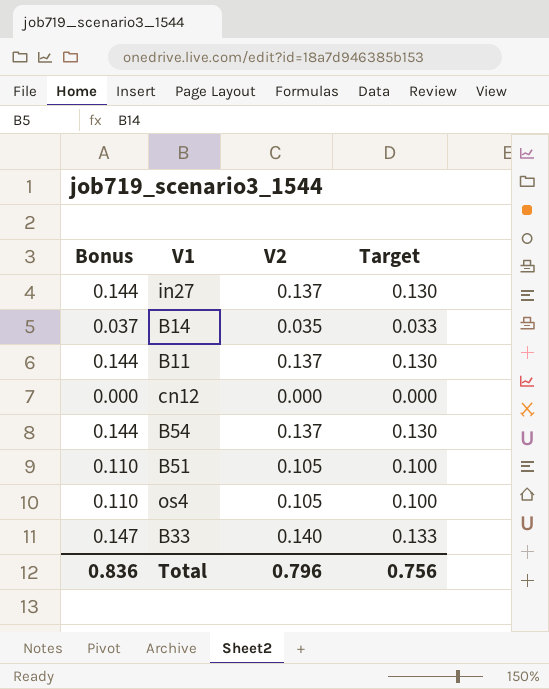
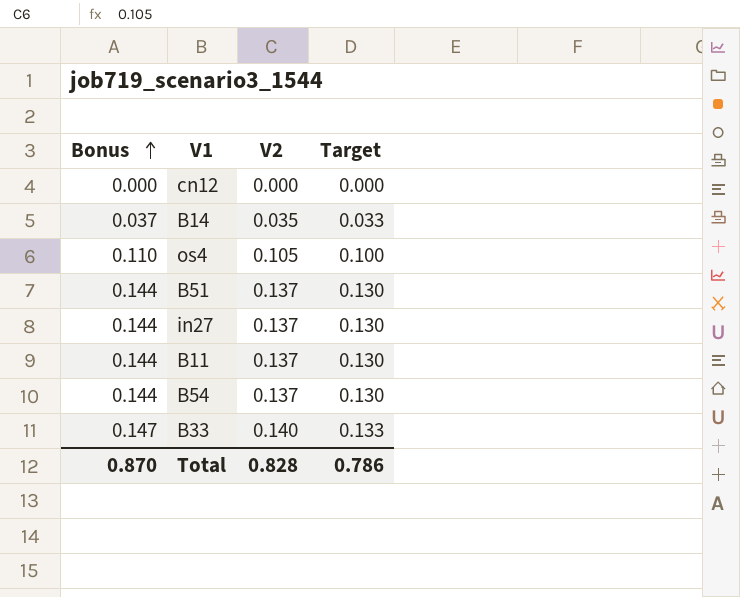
row order: none -> Bonus ascending
B51 | Bonus: 0.110 -> 0.144
B51 | V2: 0.105 -> 0.137
B51 | Target: 0.100 -> 0.130
Total | Bonus: 0.836 -> 0.870
Total | V2: 0.796 -> 0.828
Total | Target: 0.756 -> 0.786

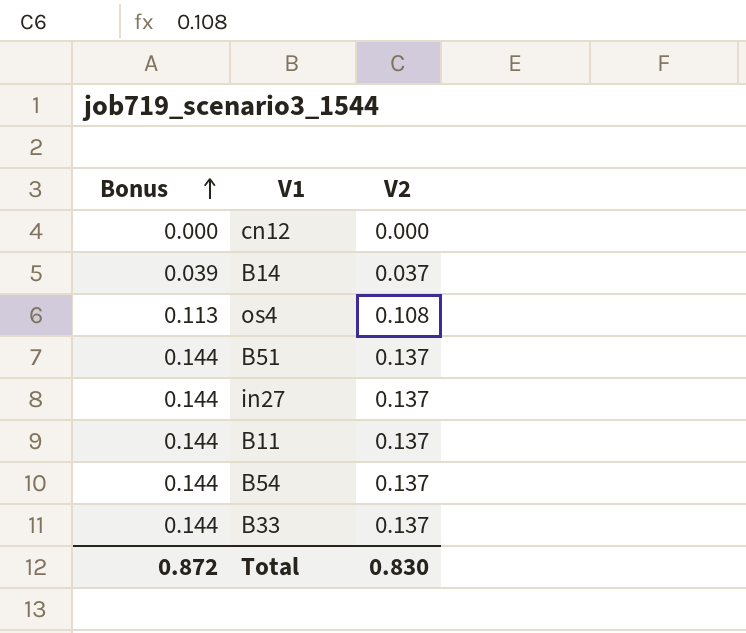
column Target | formula: [V2] * 0.95 -> none
B14 | Bonus: 0.037 -> 0.039
B14 | V2: 0.035 -> 0.037
os4 | Bonus: 0.110 -> 0.113
os4 | V2: 0.105 -> 0.108
B33 | Bonus: 0.147 -> 0.144
B33 | V2: 0.140 -> 0.137
Total | Bonus: 0.870 -> 0.872
Total | V2: 0.828 -> 0.830

